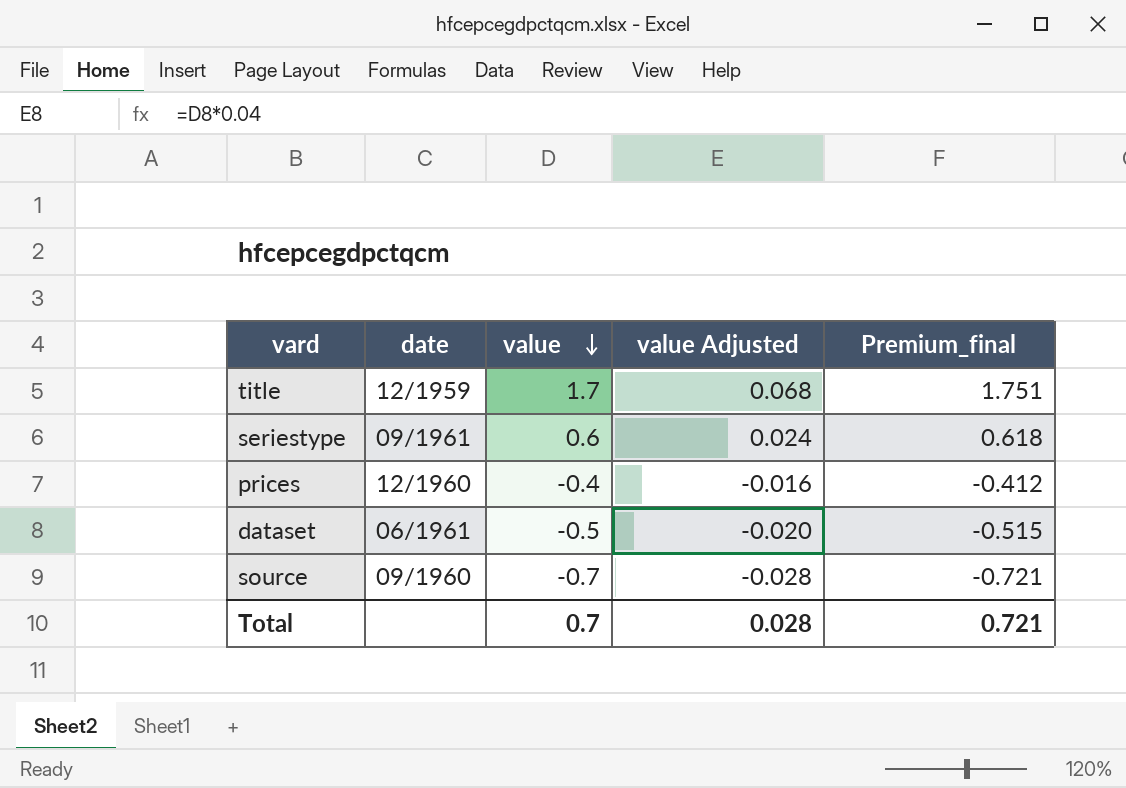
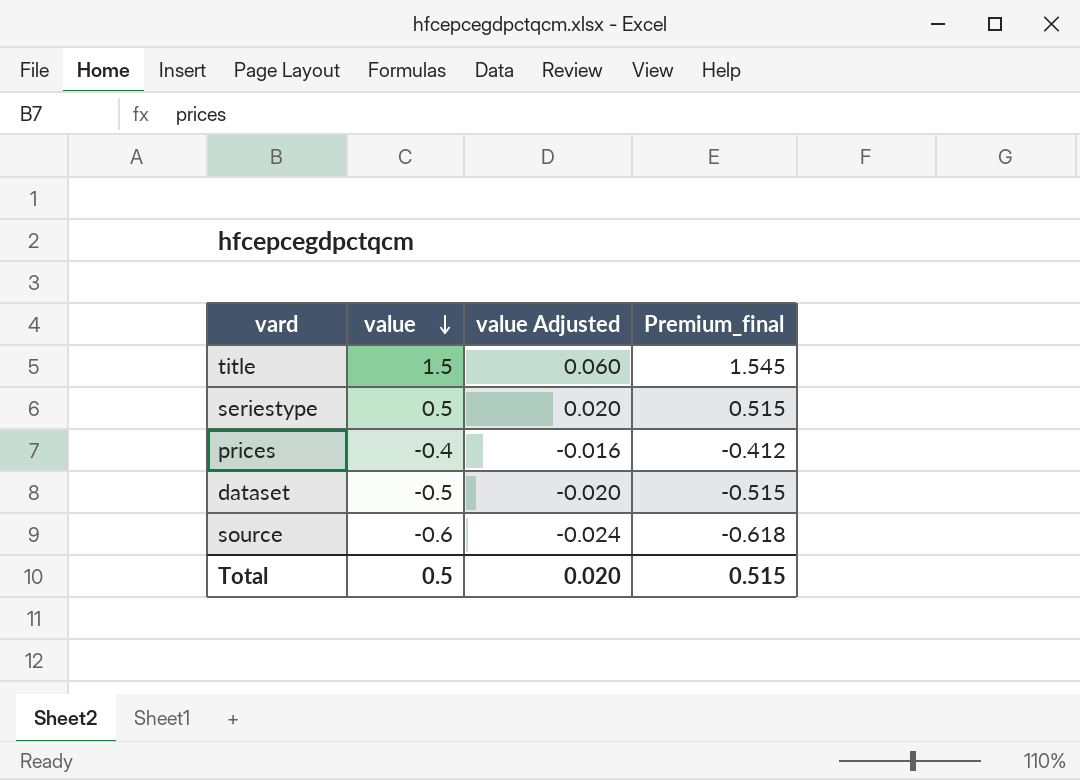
column date | position: 2 -> none
title | value: 1.7 -> 1.5
title | value Adjusted: 0.068 -> 0.060
title | Premium_final: 1.751 -> 1.545
seriestype | value: 0.6 -> 0.5
seriestype | value Adjusted: 0.024 -> 0.020
seriestype | Premium_final: 0.618 -> 0.515
source | value: -0.7 -> -0.6
source | value Adjusted: -0.028 -> -0.024
source | Premium_final: -0.721 -> -0.618
Total | value: 0.7 -> 0.5
Total | value Adjusted: 0.028 -> 0.020
Total | Premium_final: 0.721 -> 0.515

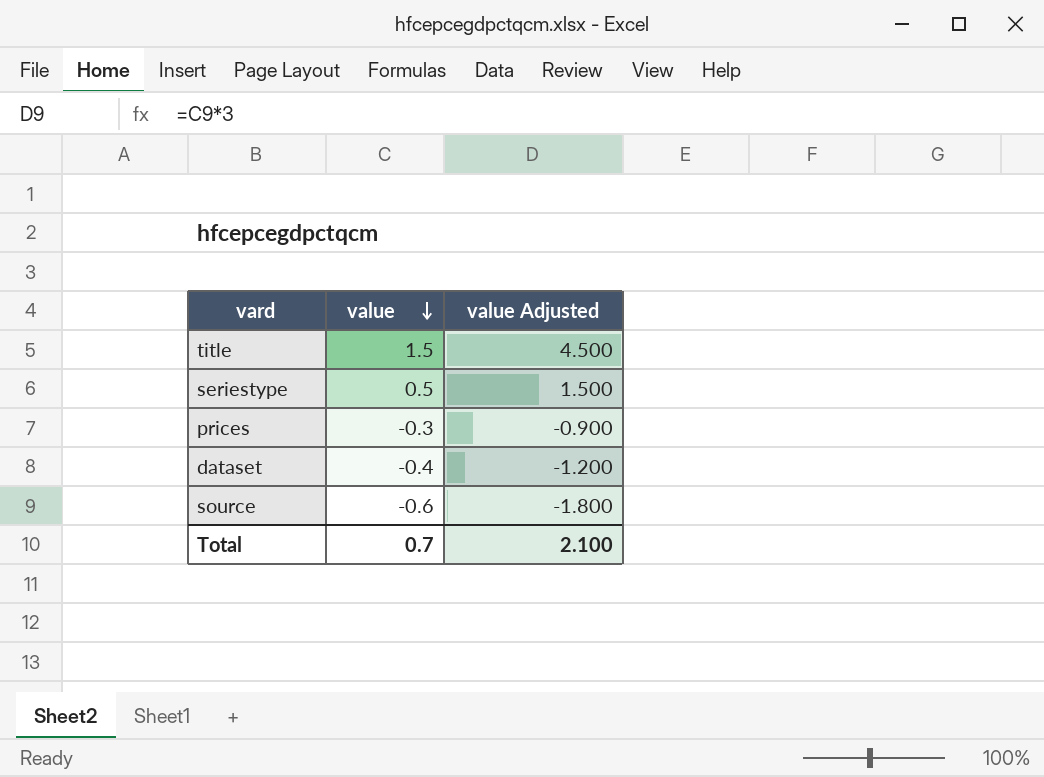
column Premium_final | formula: [value] * 1.03 -> none
column value Adjusted | formula: [value] * 0.04 -> [value] * 3
prices | value: -0.4 -> -0.3
dataset | value: -0.5 -> -0.4
Total | value: 0.5 -> 0.7
Total | value Adjusted: 0.020 -> 2.100

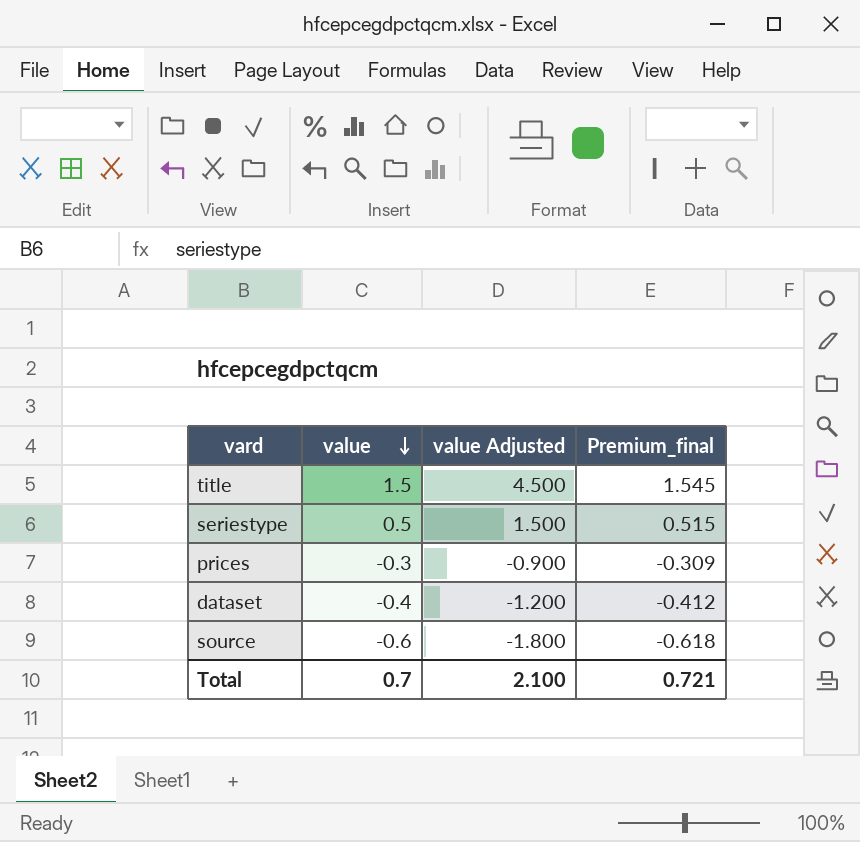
column Premium_final | formula: none -> [value] * 1.03

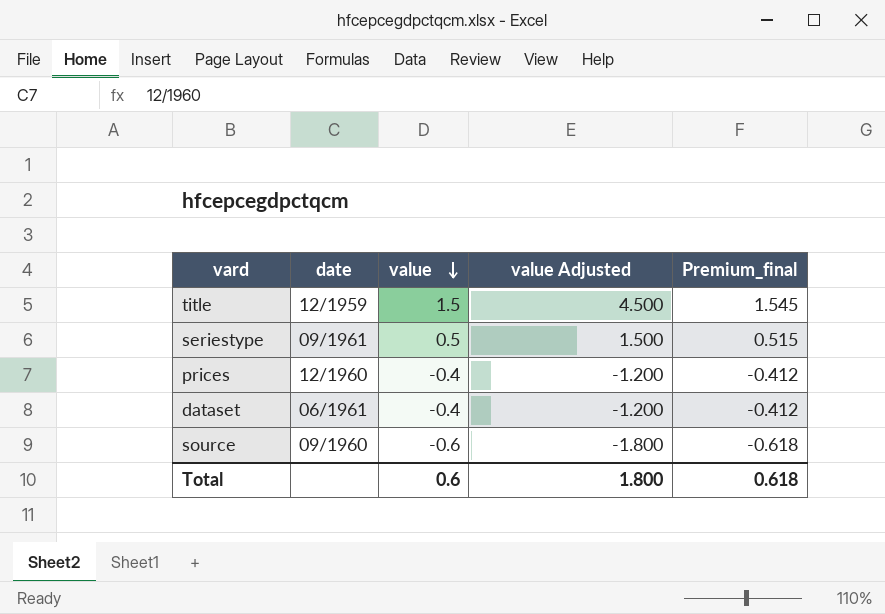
column date | position: none -> 2
prices | value: -0.3 -> -0.4
prices | value Adjusted: -0.900 -> -1.200
prices | Premium_final: -0.309 -> -0.412
Total | value: 0.7 -> 0.6
Total | value Adjusted: 2.100 -> 1.800
Total | Premium_final: 0.721 -> 0.618

